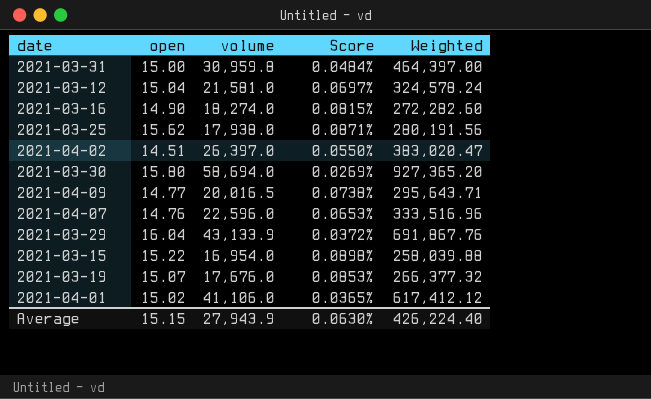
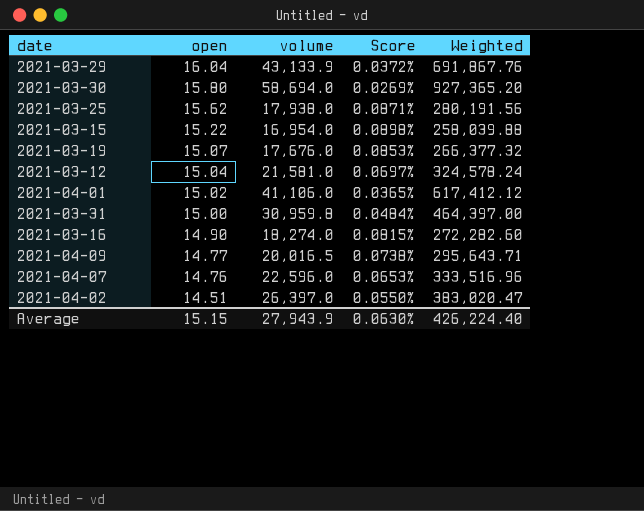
row order: none -> open descending

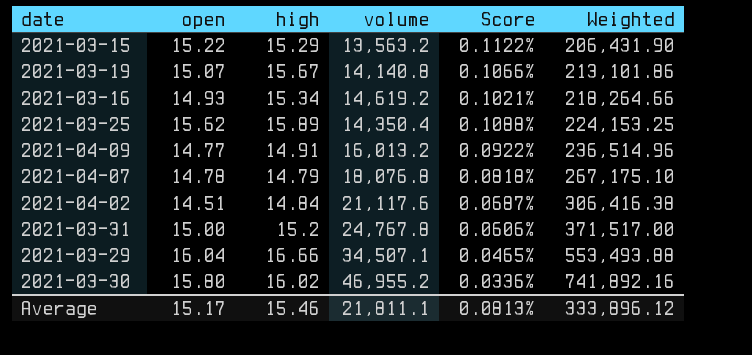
row order: open descending -> Weighted ascending
column high | position: none -> 3
row 2021-03-12: 15.04 | 21,581.0 | 0.0697% | 324,578.24 -> none
row 2021-04-01: 15.02 | 41,106.0 | 0.0365% | 617,412.12 -> none
2021-03-15 | volume: 16,954.0 -> 13,563.2
2021-03-15 | Score: 0.0898% -> 0.1122%
2021-03-15 | Weighted: 258,039.88 -> 206,431.90
2021-03-19 | volume: 17,676.0 -> 14,140.8
2021-03-19 | Score: 0.0853% -> 0.1066%
2021-03-19 | Weighted: 266,377.32 -> 213,101.86
2021-03-16 | open: 14.90 -> 14.93
2021-03-16 | volume: 18,274.0 -> 14,619.2
2021-03-16 | Score: 0.0815% -> 0.1021%
2021-03-16 | Weighted: 272,282.60 -> 218,264.66
2021-03-25 | volume: 17,938.0 -> 14,350.4
2021-03-25 | Score: 0.0871% -> 0.1088%
2021-03-25 | Weighted: 280,191.56 -> 224,153.25
2021-04-09 | volume: 20,016.5 -> 16,013.2
2021-04-09 | Score: 0.0738% -> 0.0922%
2021-04-09 | Weighted: 295,643.71 -> 236,514.96
2021-04-07 | open: 14.76 -> 14.78
2021-04-07 | volume: 22,596.0 -> 18,076.8
2021-04-07 | Score: 0.0653% -> 0.0818%
2021-04-07 | Weighted: 333,516.96 -> 267,175.10
2021-04-02 | volume: 26,397.0 -> 21,117.6
2021-04-02 | Score: 0.0550% -> 0.0687%
2021-04-02 | Weighted: 383,020.47 -> 306,416.38
2021-03-31 | volume: 30,959.8 -> 24,767.8
2021-03-31 | Score: 0.0484% -> 0.0606%
2021-03-31 | Weighted: 464,397.00 -> 371,517.00
2021-03-29 | volume: 43,133.9 -> 34,507.1
2021-03-29 | Score: 0.0372% -> 0.0465%
2021-03-29 | Weighted: 691,867.76 -> 553,493.88
2021-03-30 | volume: 58,694.0 -> 46,955.2
2021-03-30 | Score: 0.0269% -> 0.0336%
2021-03-30 | Weighted: 927,365.20 -> 741,892.16
Average | open: 15.15 -> 15.17
Average | volume: 27,943.9 -> 21,811.1
Average | Score: 0.0630% -> 0.0813%
Average | Weighted: 426,224.40 -> 333,896.12

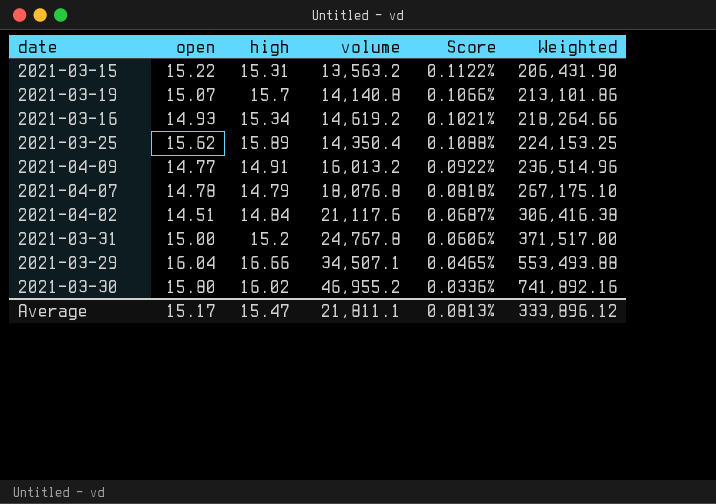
2021-03-15 | high: 15.29 -> 15.31
2021-03-19 | high: 15.67 -> 15.7
Average | high: 15.46 -> 15.47

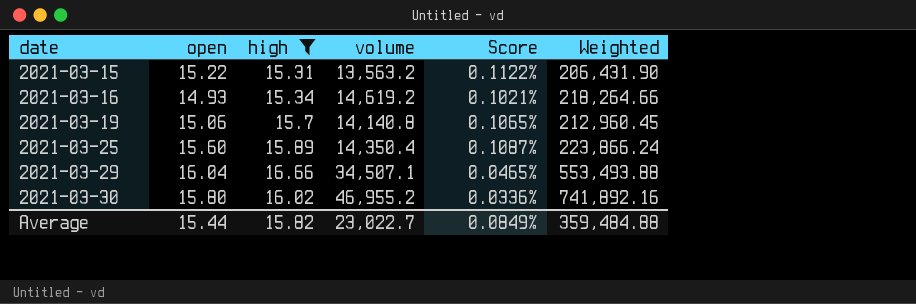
filter: none -> high >= 15.31
row order: Weighted ascending -> date ascending
2021-03-19 | open: 15.07 -> 15.06
2021-03-19 | Score: 0.1066% -> 0.1065%
2021-03-19 | Weighted: 213,101.86 -> 212,960.45
2021-03-25 | open: 15.62 -> 15.60
2021-03-25 | Score: 0.1088% -> 0.1087%
2021-03-25 | Weighted: 224,153.25 -> 223,866.24
Average | open: 15.17 -> 15.44
Average | high: 15.47 -> 15.82
Average | volume: 21,811.1 -> 23,022.7
Average | Score: 0.0813% -> 0.0849%
Average | Weighted: 333,896.12 -> 359,484.88

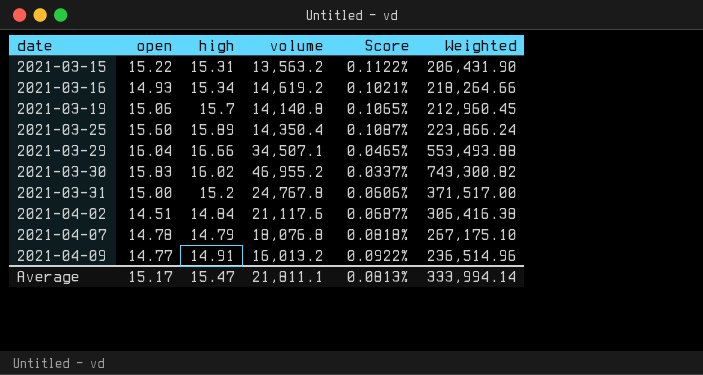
filter: high >= 15.31 -> none
2021-03-30 | open: 15.80 -> 15.83
2021-03-30 | Score: 0.0336% -> 0.0337%
2021-03-30 | Weighted: 741,892.16 -> 743,300.82
Average | open: 15.44 -> 15.17
Average | high: 15.82 -> 15.47
Average | volume: 23,022.7 -> 21,811.1
Average | Score: 0.0849% -> 0.0813%
Average | Weighted: 359,484.88 -> 333,994.14

